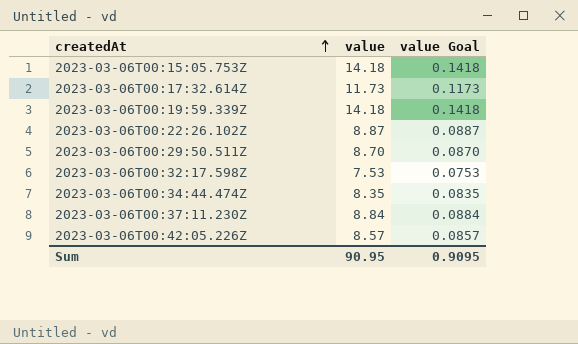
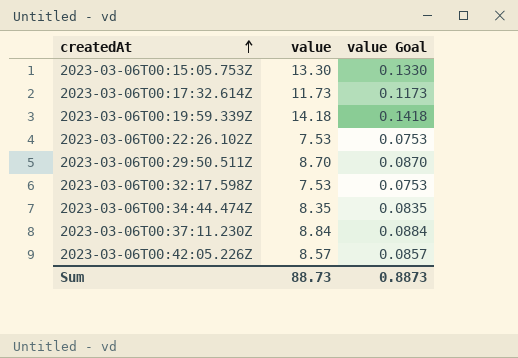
2023-03-06T00:15:05.753Z | value: 14.18 -> 13.30
2023-03-06T00:15:05.753Z | value Goal: 0.1418 -> 0.1330
2023-03-06T00:22:26.102Z | value: 8.87 -> 7.53
2023-03-06T00:22:26.102Z | value Goal: 0.0887 -> 0.0753
Sum | value: 90.95 -> 88.73
Sum | value Goal: 0.9095 -> 0.8873

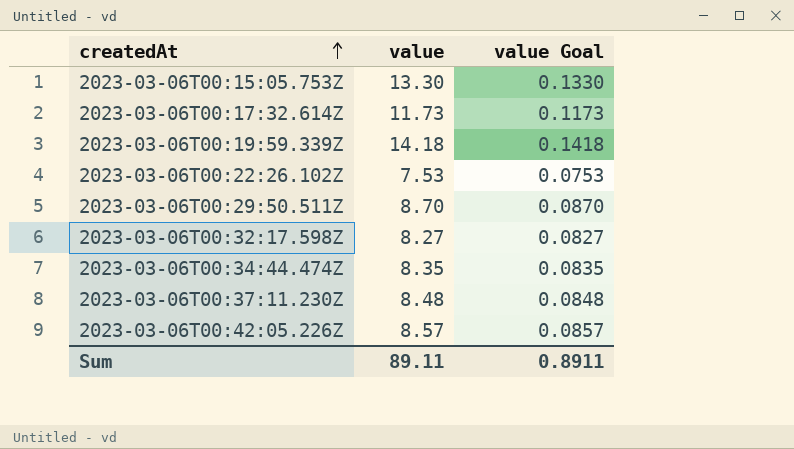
2023-03-06T00:32:17.598Z | value: 7.53 -> 8.27
2023-03-06T00:32:17.598Z | value Goal: 0.0753 -> 0.0827
2023-03-06T00:37:11.230Z | value: 8.84 -> 8.48
2023-03-06T00:37:11.230Z | value Goal: 0.0884 -> 0.0848
Sum | value: 88.73 -> 89.11
Sum | value Goal: 0.8873 -> 0.8911

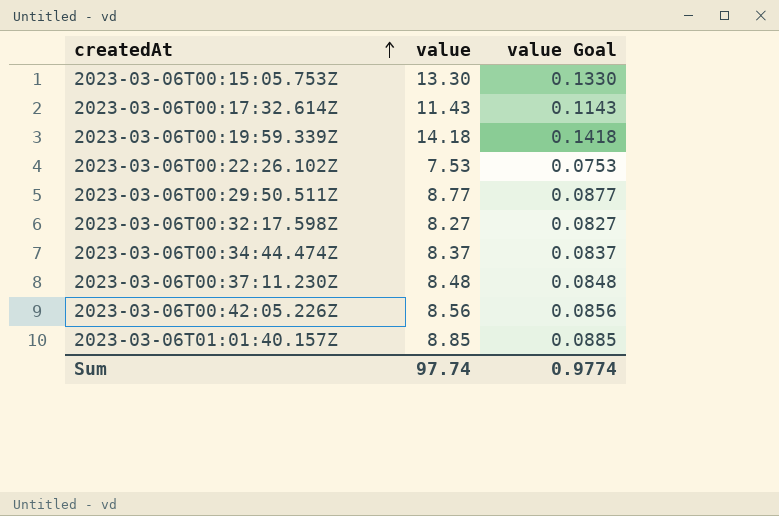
2023-03-06T00:17:32.614Z | value: 11.73 -> 11.43
2023-03-06T00:17:32.614Z | value Goal: 0.1173 -> 0.1143
2023-03-06T00:29:50.511Z | value: 8.70 -> 8.77
2023-03-06T00:29:50.511Z | value Goal: 0.0870 -> 0.0877
2023-03-06T00:34:44.474Z | value: 8.35 -> 8.37
2023-03-06T00:34:44.474Z | value Goal: 0.0835 -> 0.0837
2023-03-06T00:42:05.226Z | value: 8.57 -> 8.56
2023-03-06T00:42:05.226Z | value Goal: 0.0857 -> 0.0856
row 2023-03-06T01:01:40.157Z: none -> 8.85 | 0.0885
Sum | value: 89.11 -> 97.74
Sum | value Goal: 0.8911 -> 0.9774

